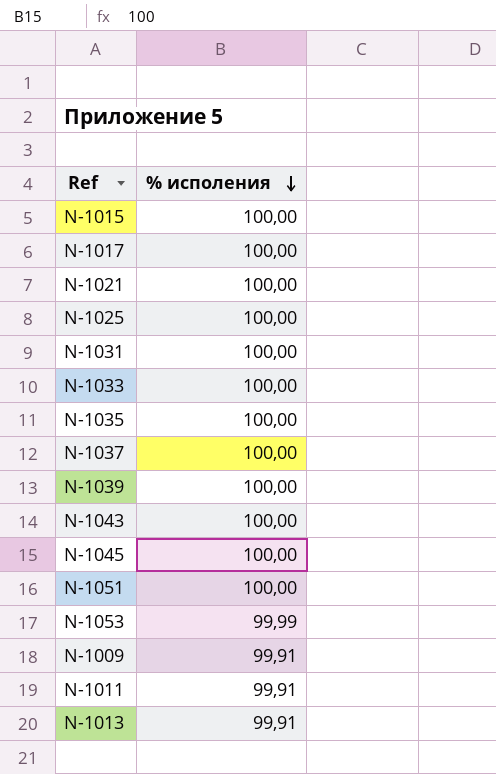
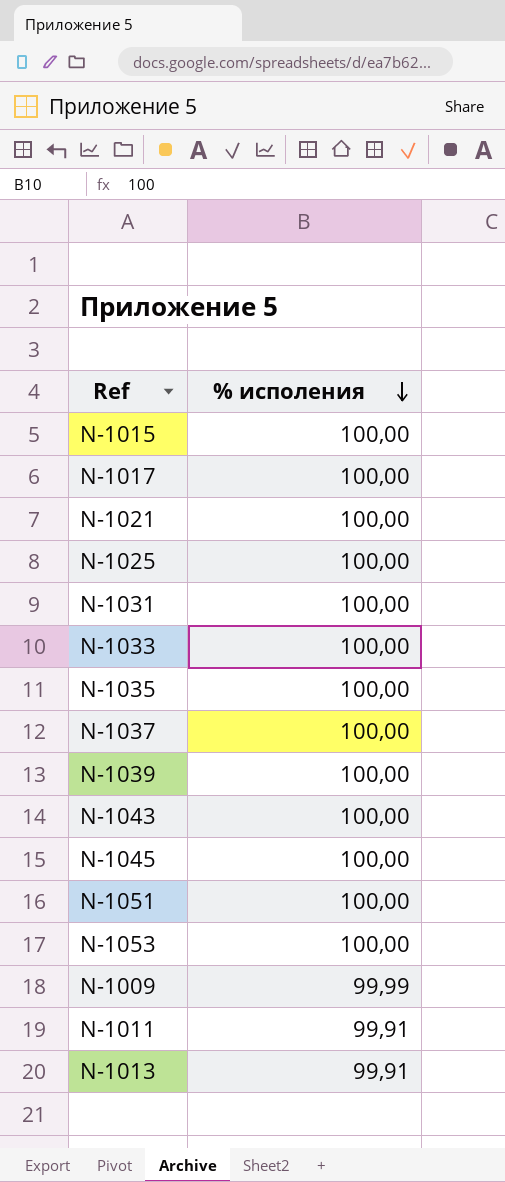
N-1053 | % исполения: 99,99 -> 100,00
N-1009 | % исполения: 99,91 -> 99,99

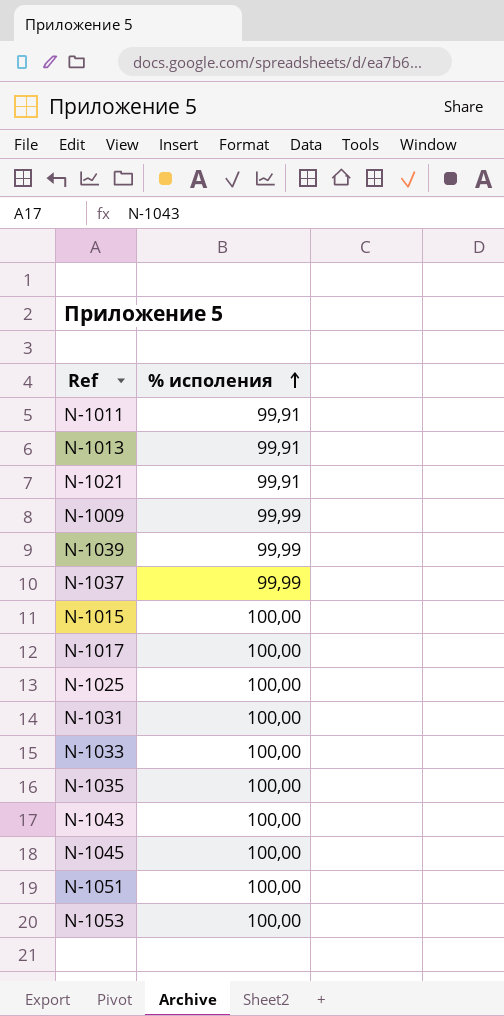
row order: % исполения descending -> % исполения ascending
N-1021 | % исполения: 100,00 -> 99,91
N-1039 | % исполения: 100,00 -> 99,99
N-1037 | % исполения: 100,00 -> 99,99

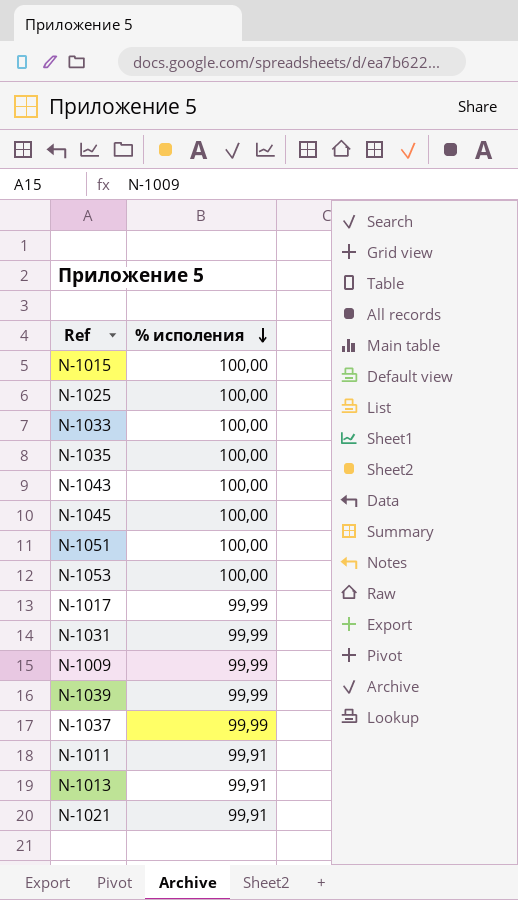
row order: % исполения ascending -> % исполения descending
N-1017 | % исполения: 100,00 -> 99,99
N-1031 | % исполения: 100,00 -> 99,99

